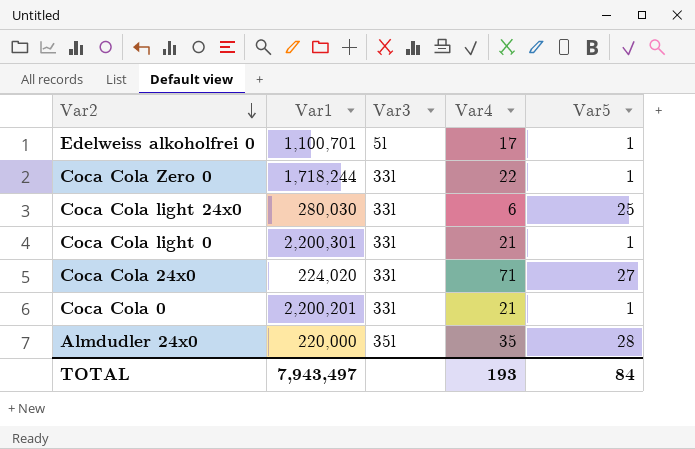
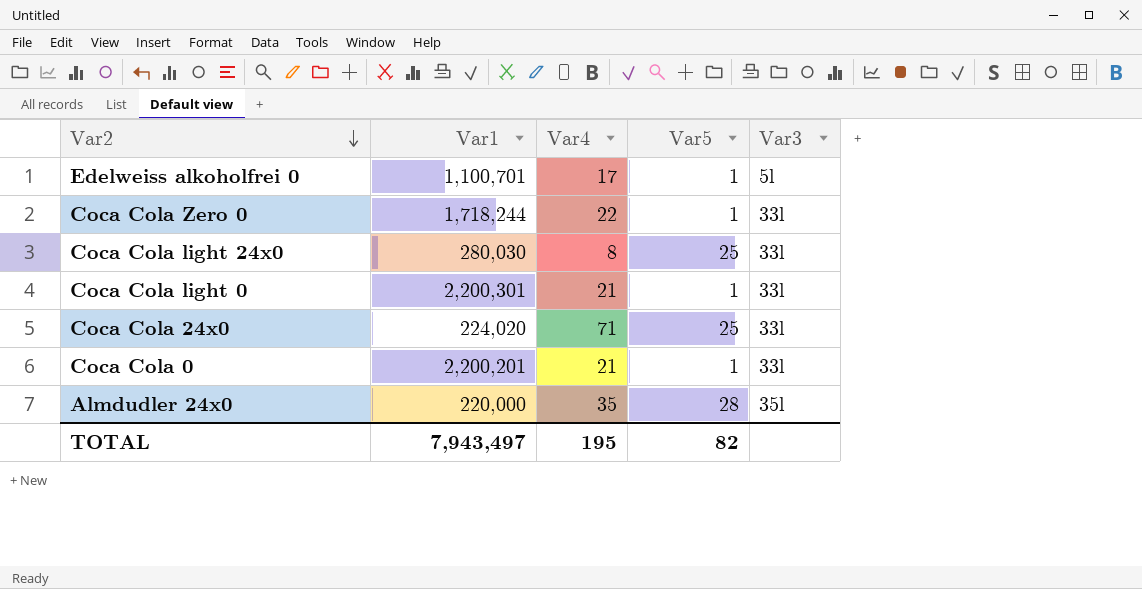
column Var3 | position: 3 -> 5
Coca Cola light 24x0 | Var4: 6 -> 8
Coca Cola 24x0 | Var5: 27 -> 25
TOTAL | Var4: 193 -> 195
TOTAL | Var5: 84 -> 82

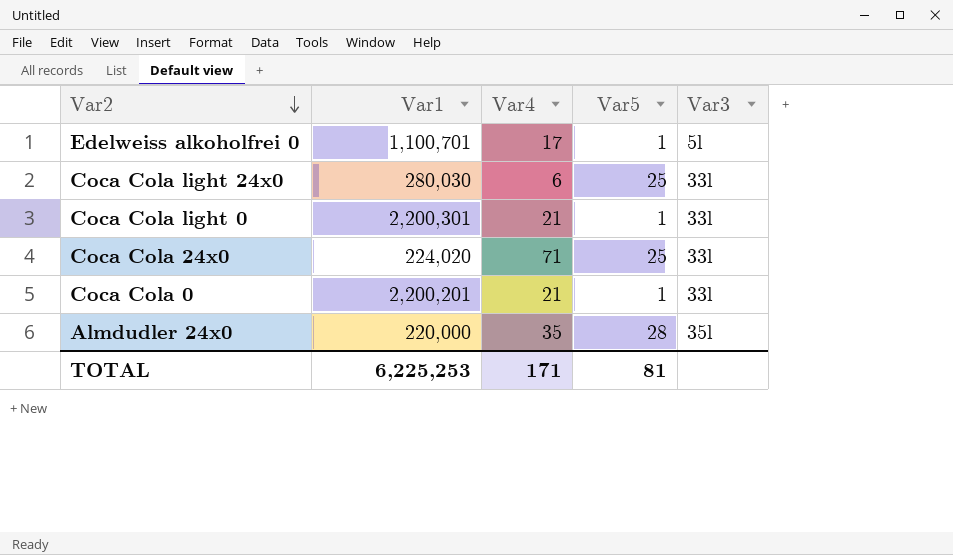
row Coca Cola Zero 0: 1,718,244 | 22 | 1 | 33l -> none
Coca Cola light 24x0 | Var4: 8 -> 6
TOTAL | Var1: 7,943,497 -> 6,225,253
TOTAL | Var4: 195 -> 171
TOTAL | Var5: 82 -> 81

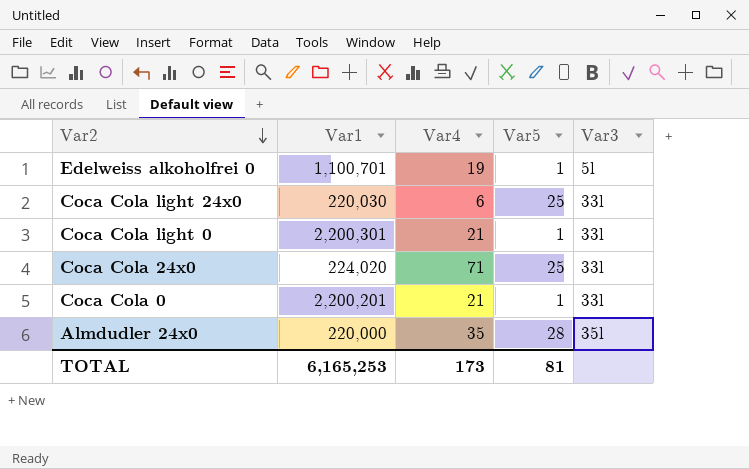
Edelweiss alkoholfrei 0 | Var4: 17 -> 19
Coca Cola light 24x0 | Var1: 280,030 -> 220,030
TOTAL | Var1: 6,225,253 -> 6,165,253
TOTAL | Var4: 171 -> 173

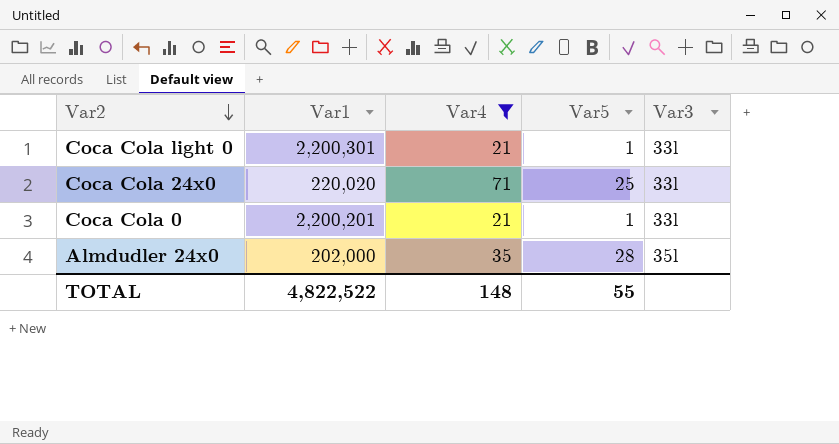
filter: none -> Var4 >= 21
Coca Cola 24x0 | Var1: 224,020 -> 220,020
Almdudler 24x0 | Var1: 220,000 -> 202,000
TOTAL | Var1: 6,165,253 -> 4,822,522
TOTAL | Var4: 173 -> 148
TOTAL | Var5: 81 -> 55

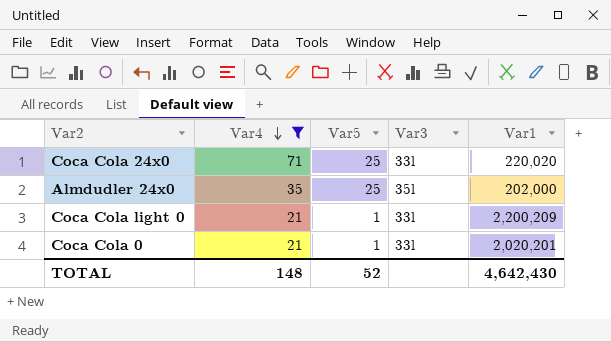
row order: Var2 descending -> Var4 descending
column Var1 | position: 2 -> 5
Almdudler 24x0 | Var5: 28 -> 25
Coca Cola light 0 | Var1: 2,200,301 -> 2,200,209
Coca Cola 0 | Var1: 2,200,201 -> 2,020,201
TOTAL | Var5: 55 -> 52
TOTAL | Var1: 4,822,522 -> 4,642,430

